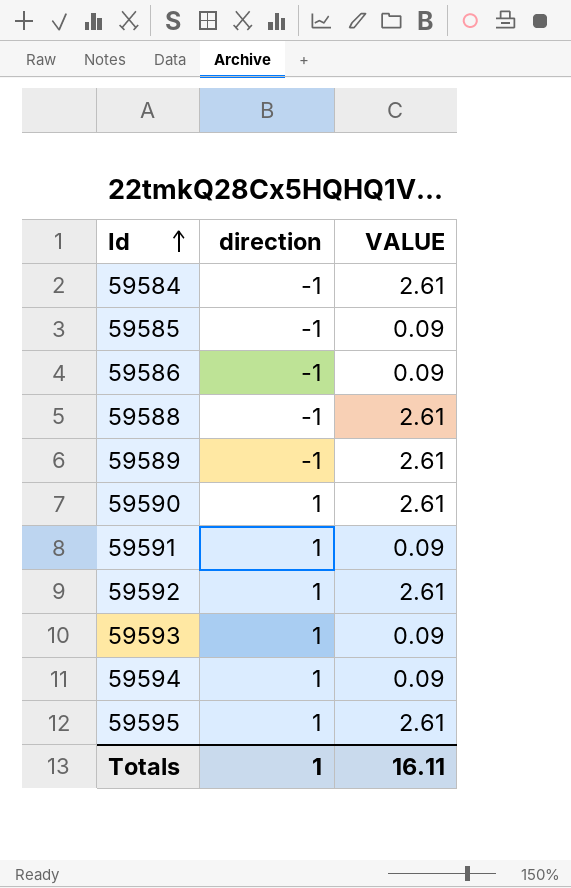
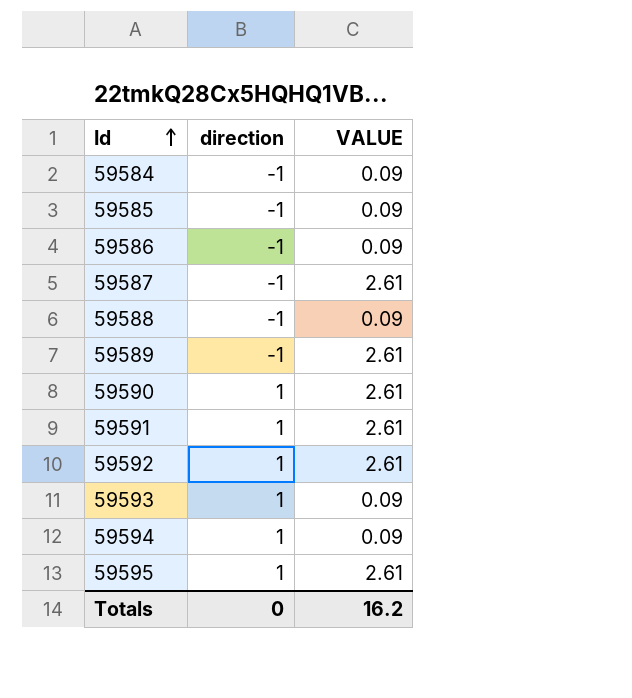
59584 | VALUE: 2.61 -> 0.09
row 59587: none -> -1 | 2.61
59588 | VALUE: 2.61 -> 0.09
59591 | VALUE: 0.09 -> 2.61
Totals | direction: 1 -> 0
Totals | VALUE: 16.11 -> 16.2

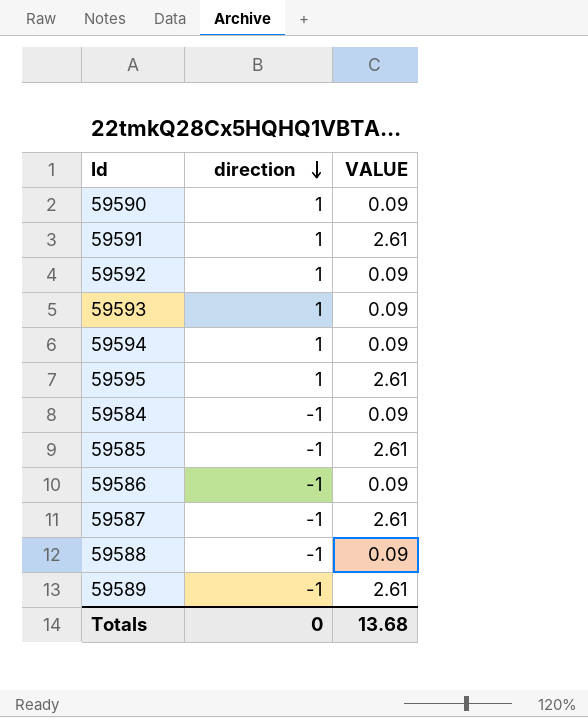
row order: Id ascending -> direction descending
59590 | VALUE: 2.61 -> 0.09
59592 | VALUE: 2.61 -> 0.09
59585 | VALUE: 0.09 -> 2.61
Totals | VALUE: 16.2 -> 13.68

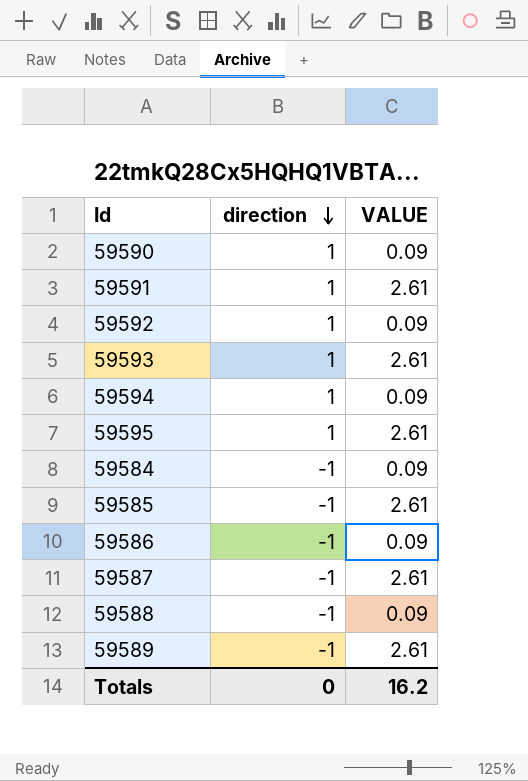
59593 | VALUE: 0.09 -> 2.61
Totals | VALUE: 13.68 -> 16.2

